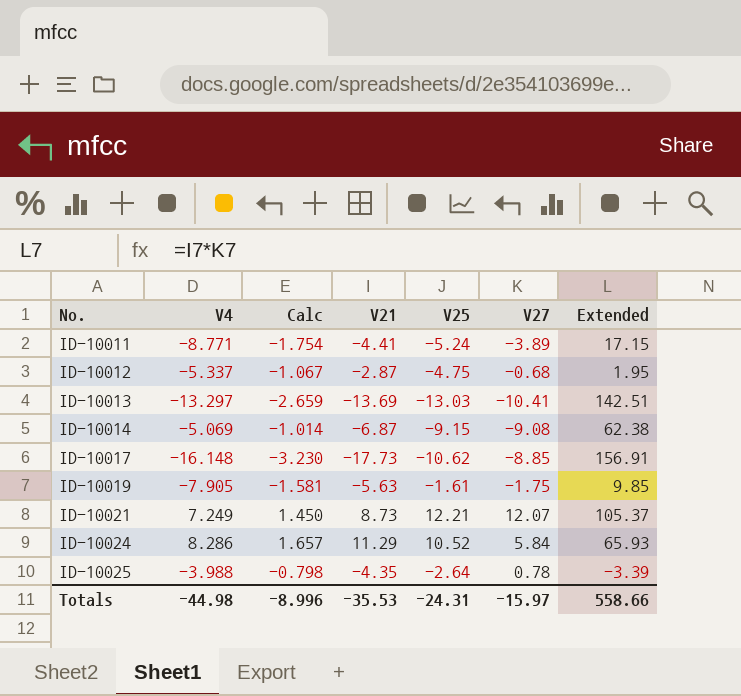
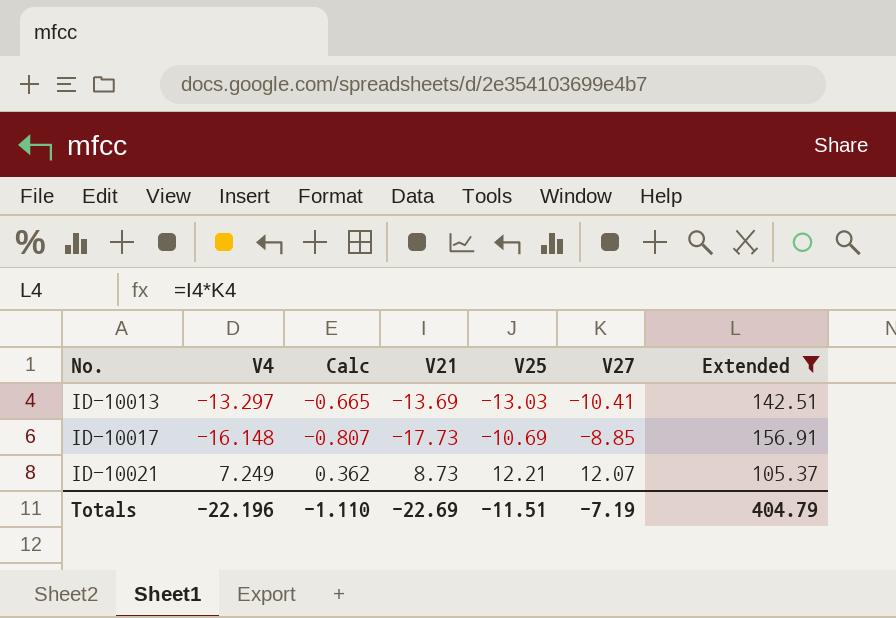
filter: none -> Extended >= 105.37
column Calc | formula: [V4] * 0.2 -> [V4] * 0.05
ID-10017 | V25: -10.62 -> -10.69
Totals | V4: -44.98 -> -22.196
Totals | Calc: -8.996 -> -1.110
Totals | V21: -35.53 -> -22.69
Totals | V25: -24.31 -> -11.51
Totals | V27: -15.97 -> -7.19
Totals | Extended: 558.66 -> 404.79

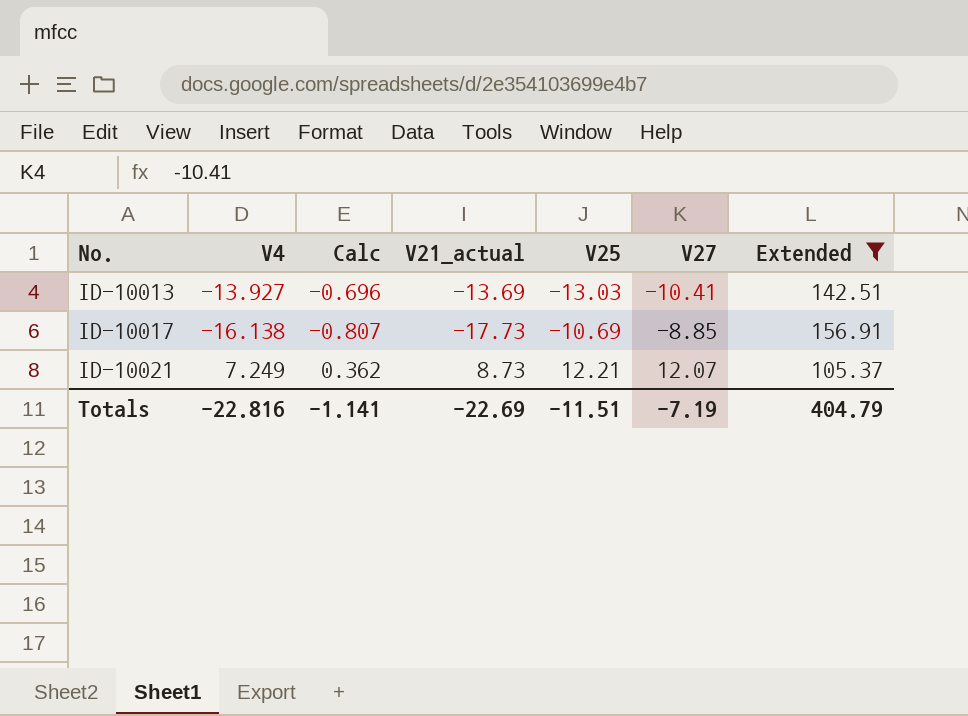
column name: V21 -> V21_actual
ID-10013 | V4: -13.297 -> -13.927
ID-10013 | Calc: -0.665 -> -0.696
ID-10017 | V4: -16.148 -> -16.138
Totals | V4: -22.196 -> -22.816
Totals | Calc: -1.110 -> -1.141

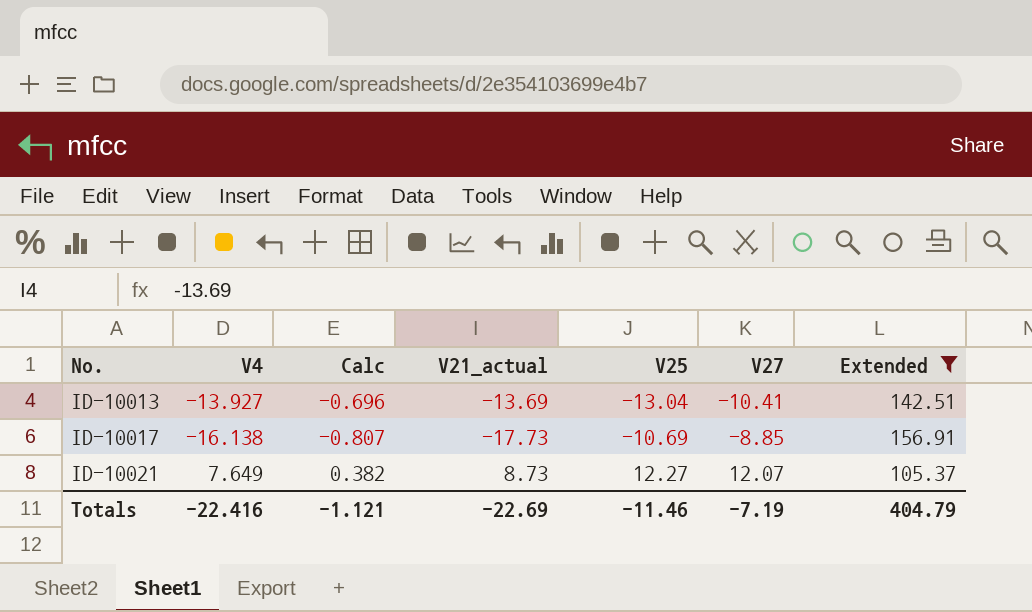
ID-10013 | V25: -13.03 -> -13.04
ID-10021 | V4: 7.249 -> 7.649
ID-10021 | Calc: 0.362 -> 0.382
ID-10021 | V25: 12.21 -> 12.27
Totals | V4: -22.816 -> -22.416
Totals | Calc: -1.141 -> -1.121
Totals | V25: -11.51 -> -11.46

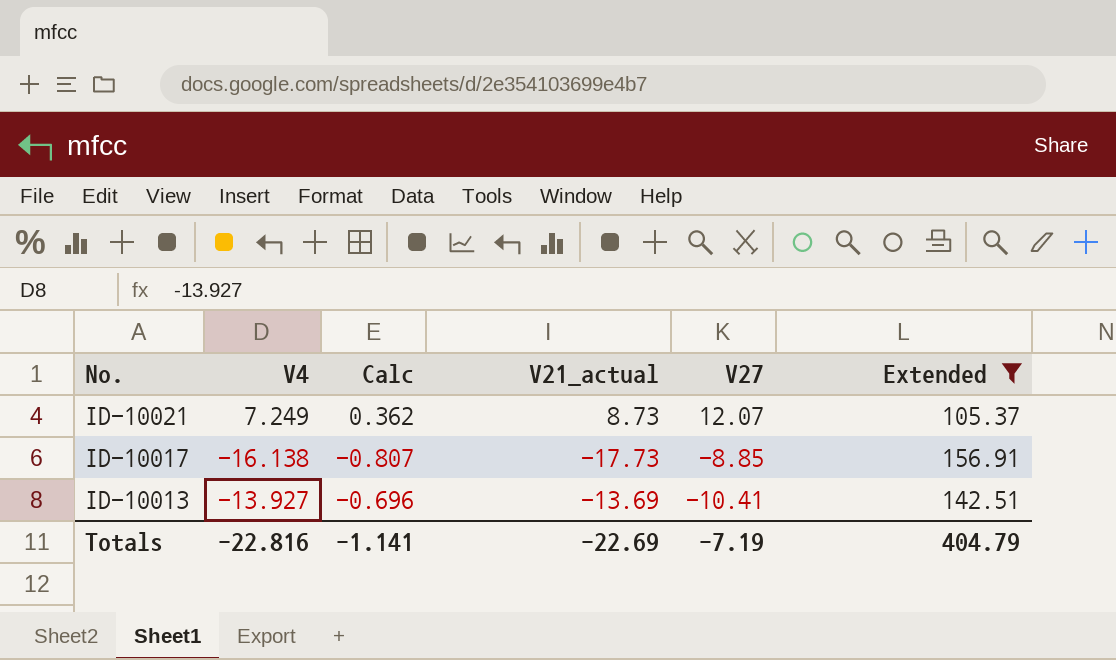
row order: No. ascending -> No. descending
column V25 | position: 5 -> none
ID-10021 | V4: 7.649 -> 7.249
ID-10021 | Calc: 0.382 -> 0.362
Totals | V4: -22.416 -> -22.816
Totals | Calc: -1.121 -> -1.141

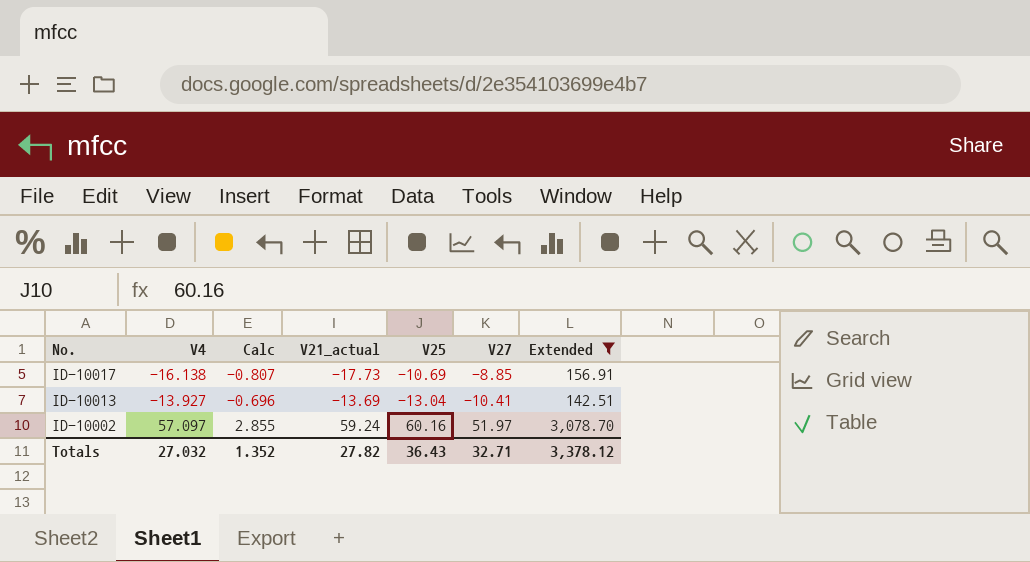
column V25 | position: none -> 5
row ID-10021: 7.249 | 0.362 | 8.73 | 12.07 | 105.37 -> none
row ID-10002: none -> 57.097 | 2.855 | 59.24 | 60.16 | 51.97 | 3,078.70
Totals | V4: -22.816 -> 27.032
Totals | Calc: -1.141 -> 1.352
Totals | V21_actual: -22.69 -> 27.82
Totals | V27: -7.19 -> 32.71
Totals | Extended: 404.79 -> 3,378.12

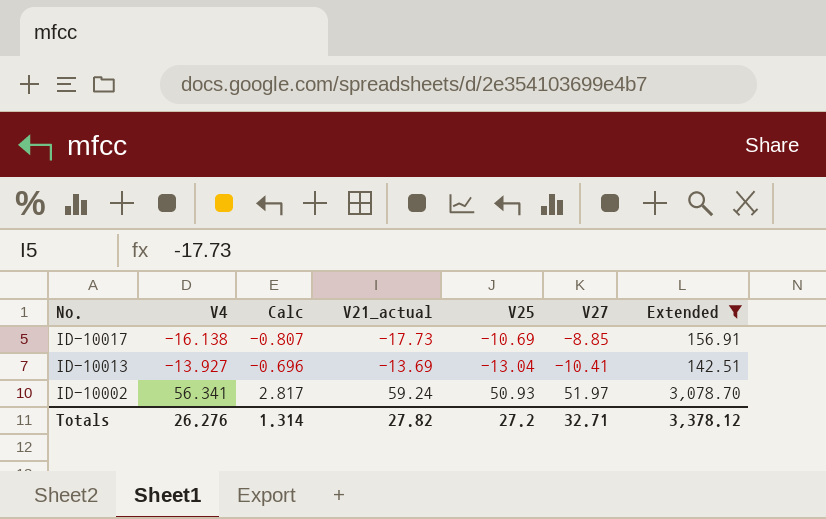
ID-10002 | V4: 57.097 -> 56.341
ID-10002 | Calc: 2.855 -> 2.817
ID-10002 | V25: 60.16 -> 50.93
Totals | V4: 27.032 -> 26.276
Totals | Calc: 1.352 -> 1.314
Totals | V25: 36.43 -> 27.2

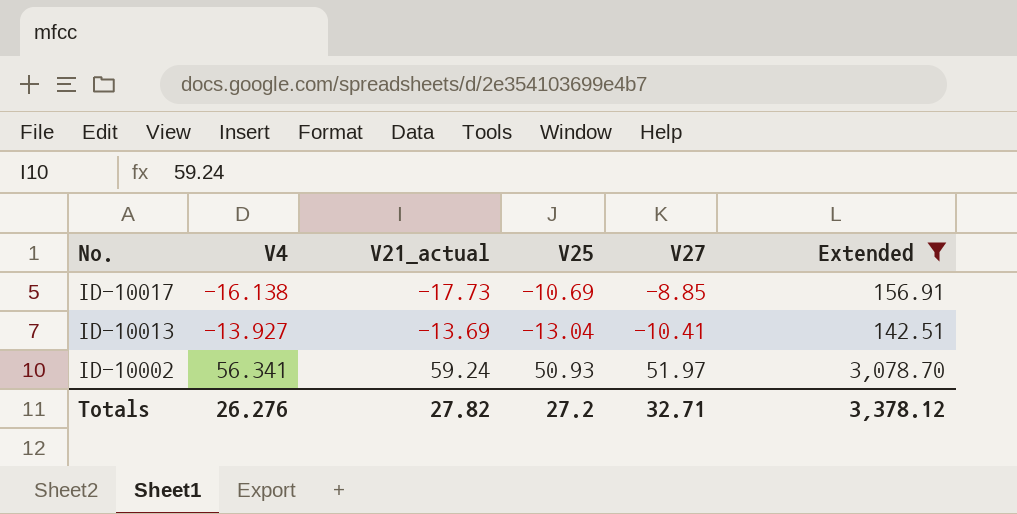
column Calc | formula: [V4] * 0.05 -> none

